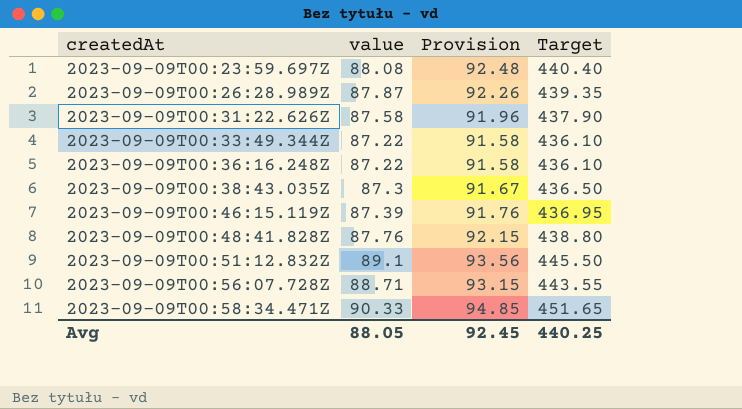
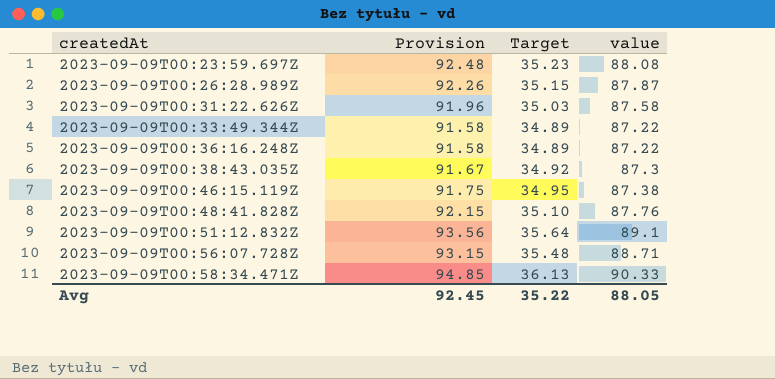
column Target | formula: [value] * 5 -> [value] * 0.4
column value | position: 2 -> 4
2023-09-09T00:46:15.119Z | Provision: 91.76 -> 91.75
2023-09-09T00:46:15.119Z | value: 87.39 -> 87.38
Avg | Target: 440.25 -> 35.22

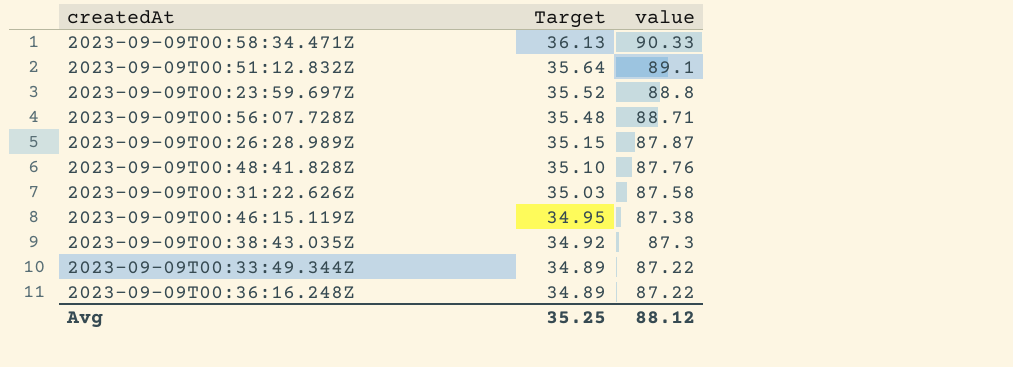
row order: createdAt ascending -> Target descending
column Provision | formula: [value] * 1.05 -> none
2023-09-09T00:23:59.697Z | Target: 35.23 -> 35.52
2023-09-09T00:23:59.697Z | value: 88.08 -> 88.8
Avg | Target: 35.22 -> 35.25
Avg | value: 88.05 -> 88.12

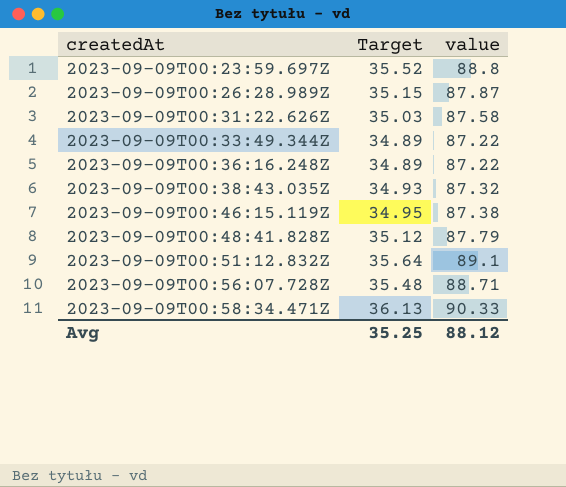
row order: Target descending -> createdAt ascending
2023-09-09T00:38:43.035Z | Target: 34.92 -> 34.93
2023-09-09T00:38:43.035Z | value: 87.3 -> 87.32
2023-09-09T00:48:41.828Z | Target: 35.10 -> 35.12
2023-09-09T00:48:41.828Z | value: 87.76 -> 87.79

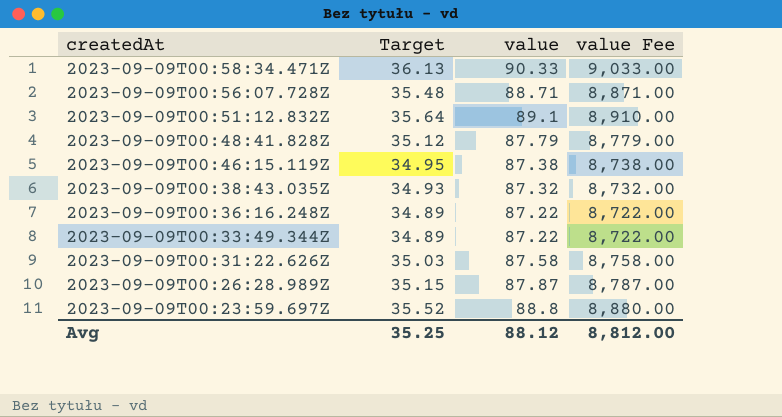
row order: createdAt ascending -> createdAt descending
column value Fee | formula: none -> [value] * 100

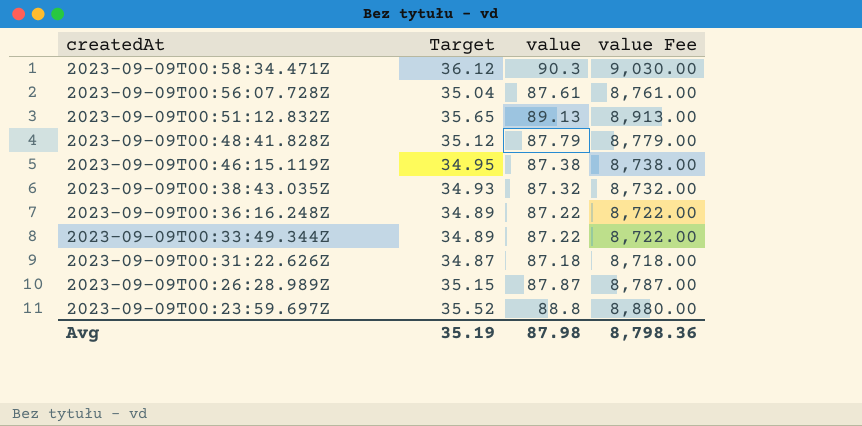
2023-09-09T00:58:34.471Z | Target: 36.13 -> 36.12
2023-09-09T00:58:34.471Z | value: 90.33 -> 90.3
2023-09-09T00:58:34.471Z | value Fee: 9,033.00 -> 9,030.00
2023-09-09T00:56:07.728Z | Target: 35.48 -> 35.04
2023-09-09T00:56:07.728Z | value: 88.71 -> 87.61
2023-09-09T00:56:07.728Z | value Fee: 8,871.00 -> 8,761.00
2023-09-09T00:51:12.832Z | Target: 35.64 -> 35.65
2023-09-09T00:51:12.832Z | value: 89.1 -> 89.13
2023-09-09T00:51:12.832Z | value Fee: 8,910.00 -> 8,913.00
2023-09-09T00:31:22.626Z | Target: 35.03 -> 34.87
2023-09-09T00:31:22.626Z | value: 87.58 -> 87.18
2023-09-09T00:31:22.626Z | value Fee: 8,758.00 -> 8,718.00
Avg | Target: 35.25 -> 35.19
Avg | value: 88.12 -> 87.98
Avg | value Fee: 8,812.00 -> 8,798.36

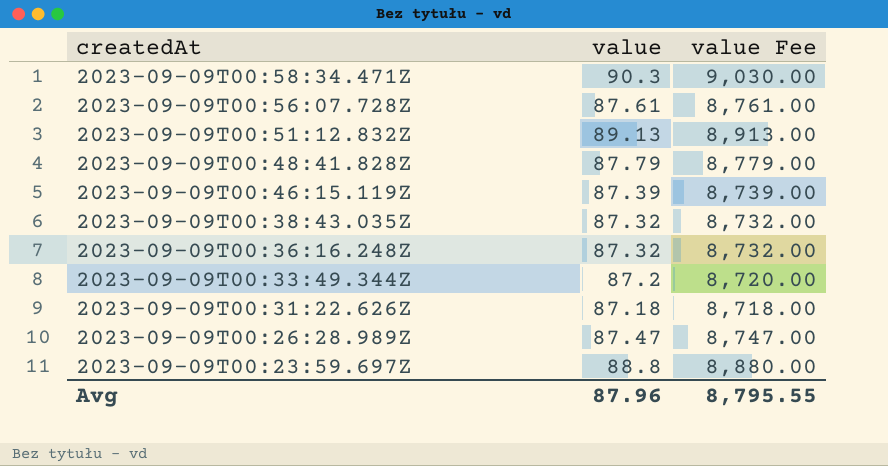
column Target | formula: [value] * 0.4 -> none
2023-09-09T00:46:15.119Z | value: 87.38 -> 87.39
2023-09-09T00:46:15.119Z | value Fee: 8,738.00 -> 8,739.00
2023-09-09T00:36:16.248Z | value: 87.22 -> 87.32
2023-09-09T00:36:16.248Z | value Fee: 8,722.00 -> 8,732.00
2023-09-09T00:33:49.344Z | value: 87.22 -> 87.2
2023-09-09T00:33:49.344Z | value Fee: 8,722.00 -> 8,720.00
2023-09-09T00:26:28.989Z | value: 87.87 -> 87.47
2023-09-09T00:26:28.989Z | value Fee: 8,787.00 -> 8,747.00
Avg | value: 87.98 -> 87.96
Avg | value Fee: 8,798.36 -> 8,795.55

